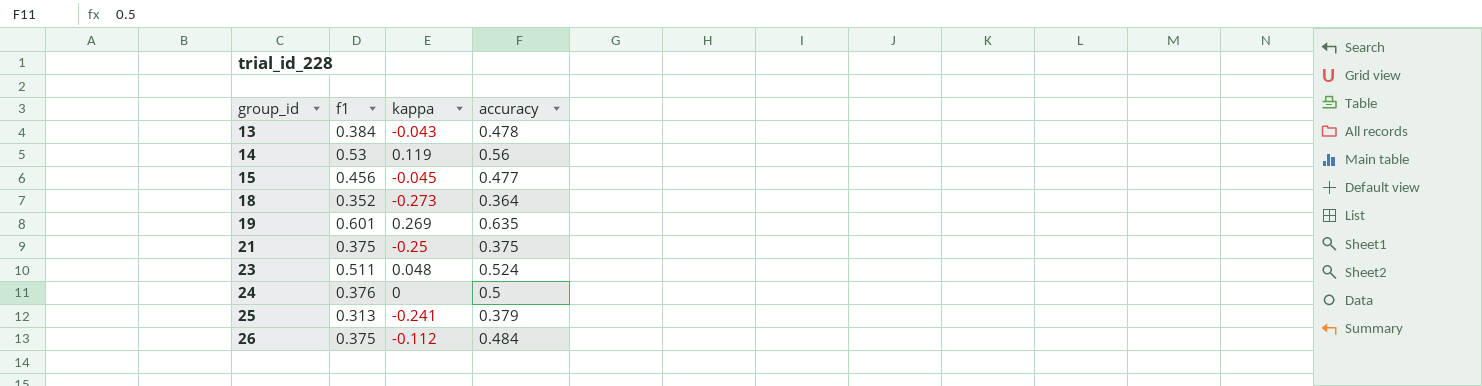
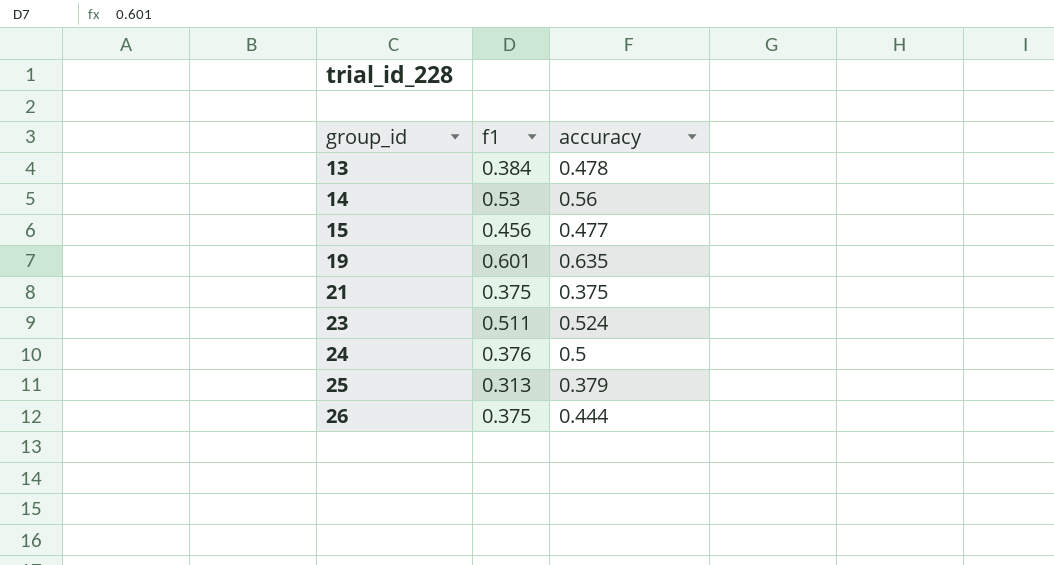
column kappa | position: 3 -> none
row 18: 0.352 | -0.273 | 0.364 -> none
26 | accuracy: 0.484 -> 0.444

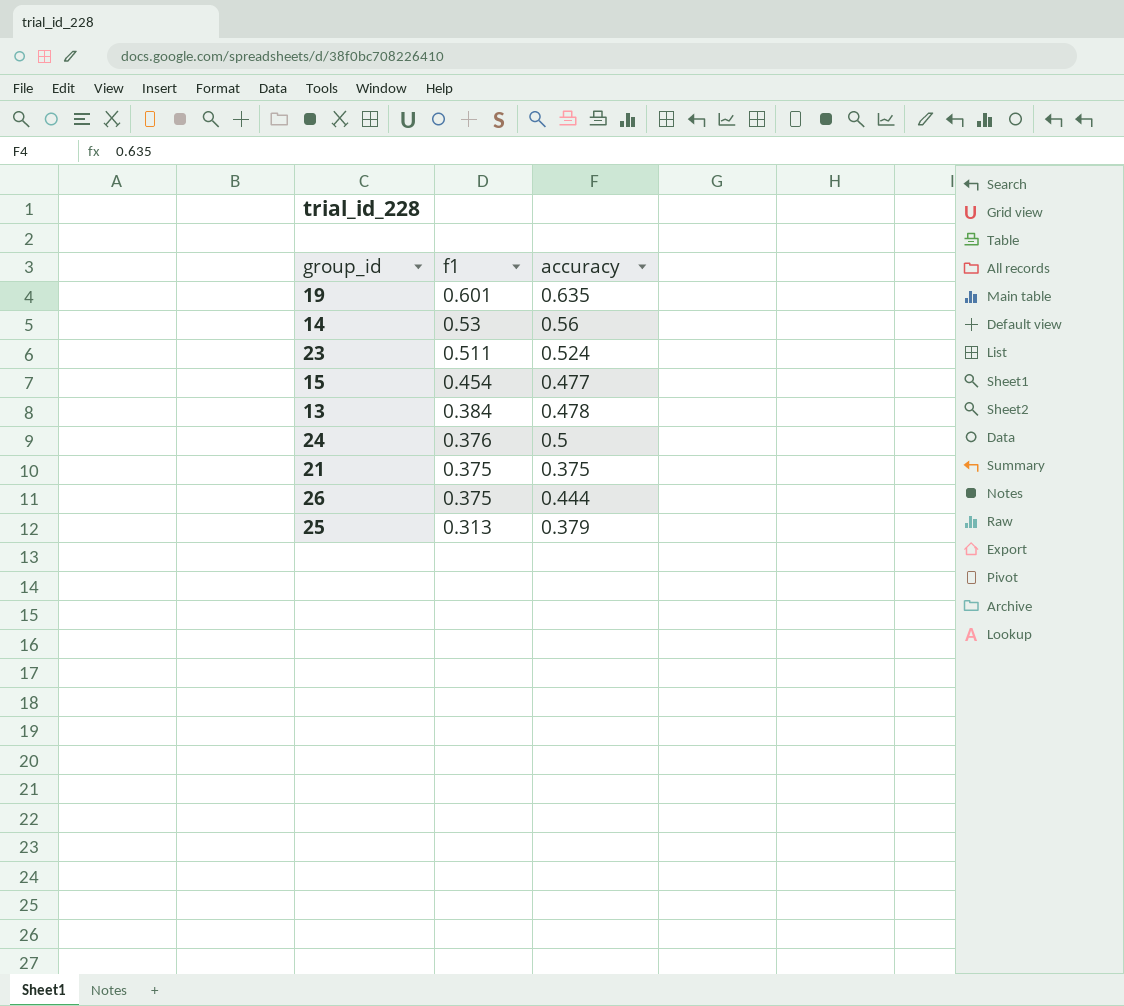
row order: group_id ascending -> f1 descending
15 | f1: 0.456 -> 0.454

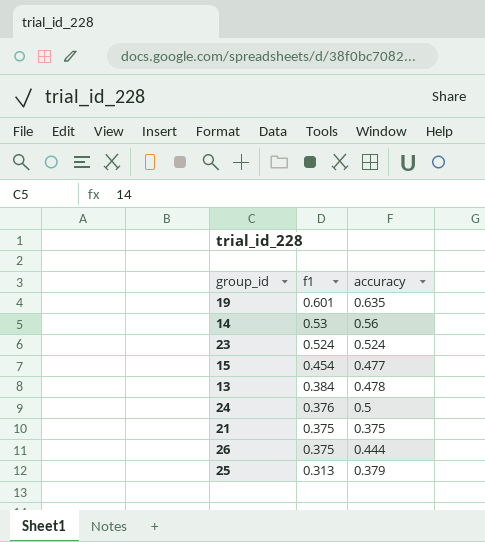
23 | f1: 0.511 -> 0.524

